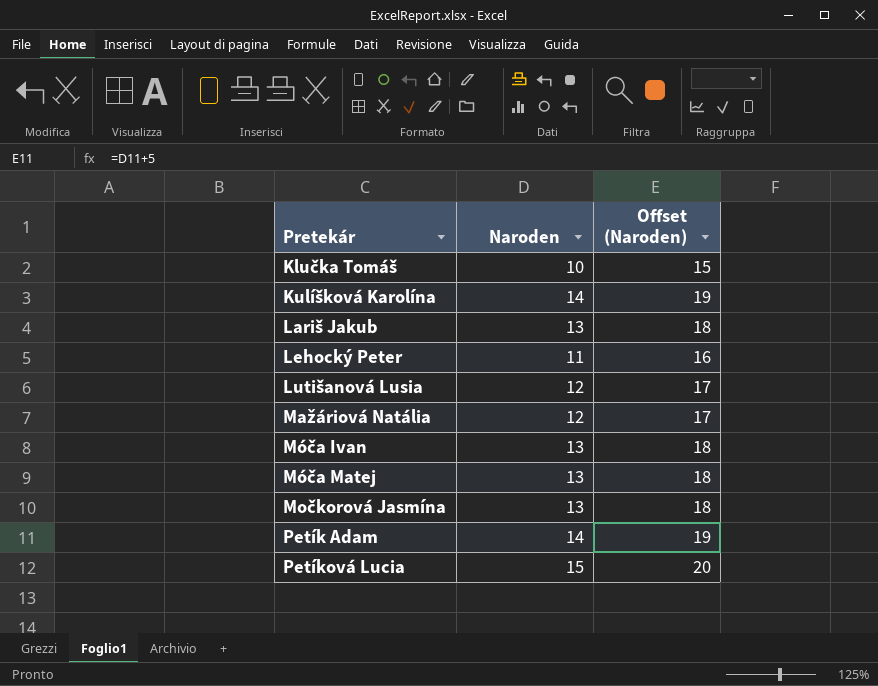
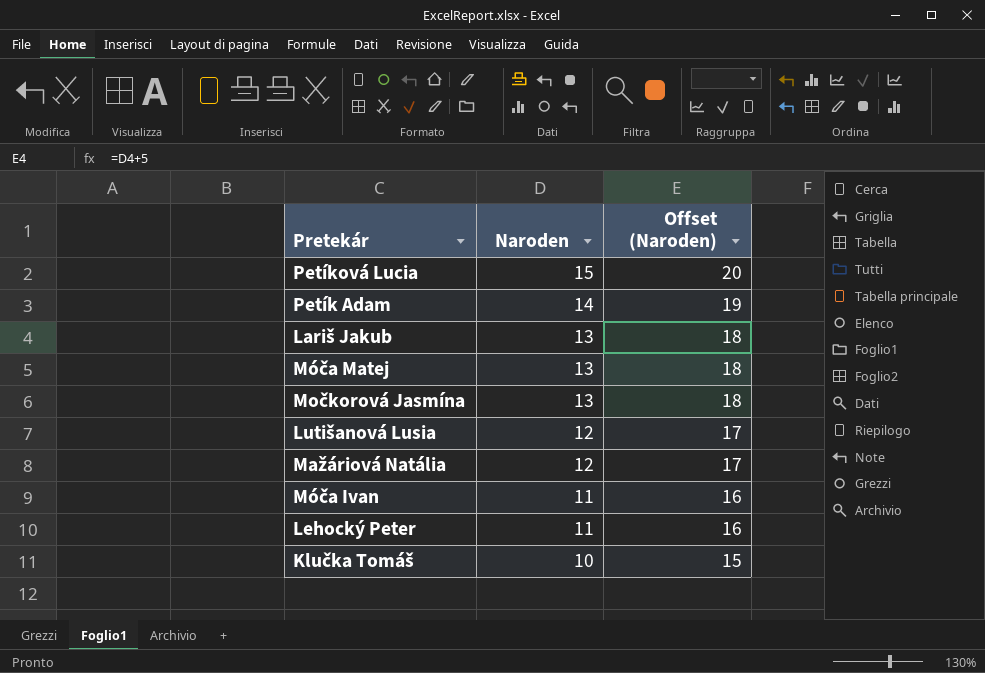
row order: Pretekár ascending -> Naroden descending
row Kulíšková Karolína: 14 | 19 -> none
Móča Ivan | Naroden: 13 -> 11
Móča Ivan | Offset (Naroden): 18 -> 16

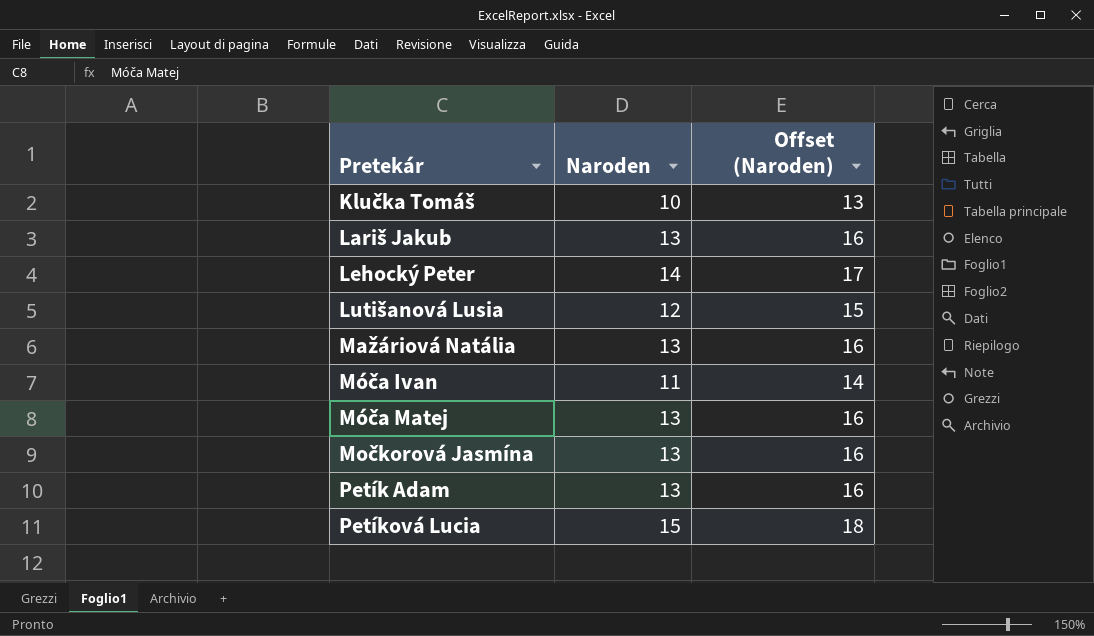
row order: Naroden descending -> Pretekár ascending
column Offset (Naroden) | formula: [Naroden] + 5 -> [Naroden] + 3
Lehocký Peter | Naroden: 11 -> 14
Mažáriová Natália | Naroden: 12 -> 13
Petík Adam | Naroden: 14 -> 13

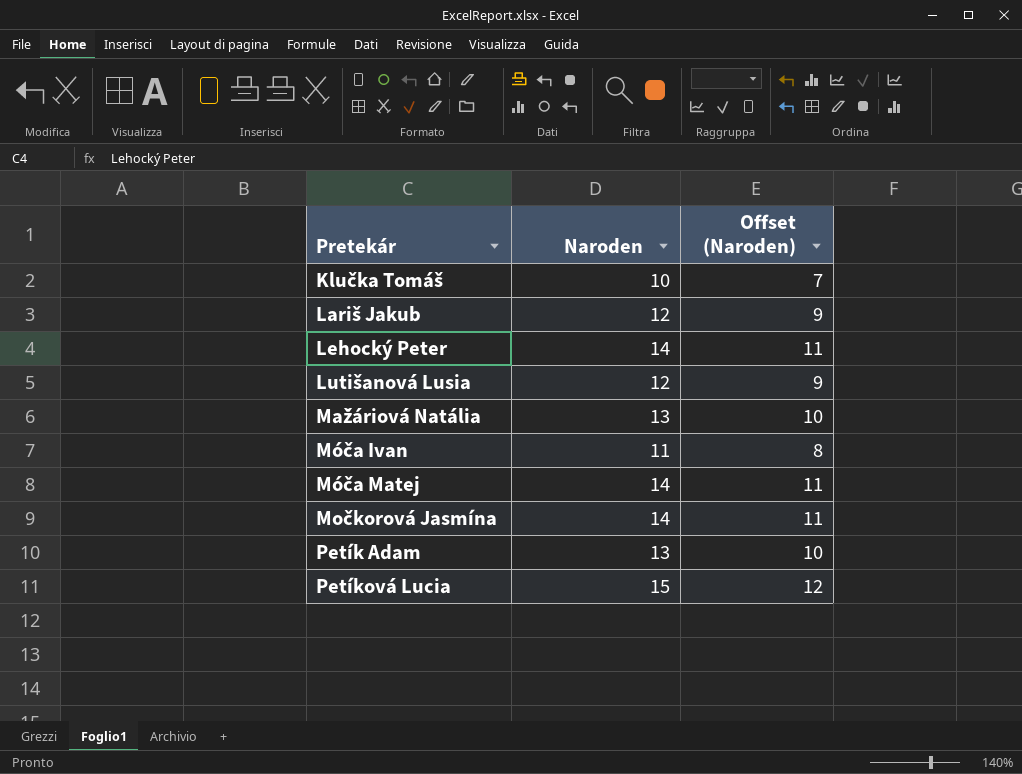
column Offset (Naroden) | formula: [Naroden] + 3 -> [Naroden] - 3
Lariš Jakub | Naroden: 13 -> 12
Móča Matej | Naroden: 13 -> 14
Močkorová Jasmína | Naroden: 13 -> 14

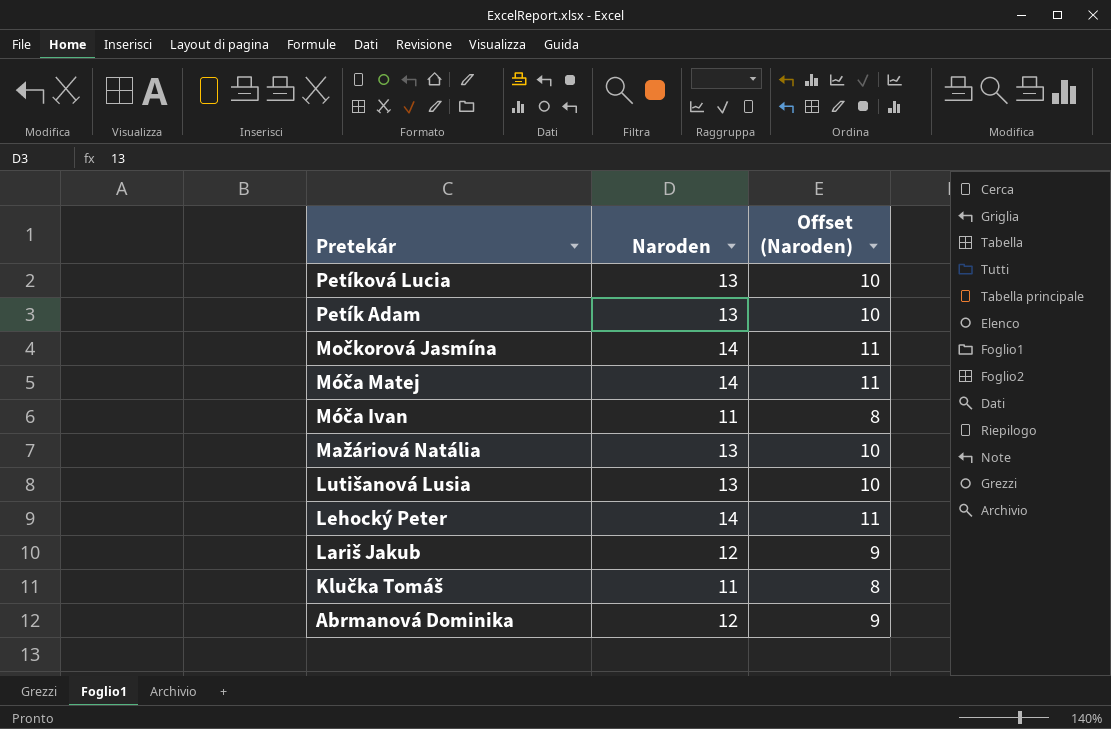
row order: Pretekár ascending -> Pretekár descending
Petíková Lucia | Naroden: 15 -> 13
Petíková Lucia | Offset (Naroden): 12 -> 10
Lutišanová Lusia | Naroden: 12 -> 13
Lutišanová Lusia | Offset (Naroden): 9 -> 10
Klučka Tomáš | Naroden: 10 -> 11
Klučka Tomáš | Offset (Naroden): 7 -> 8
row Abrmanová Dominika: none -> 12 | 9

